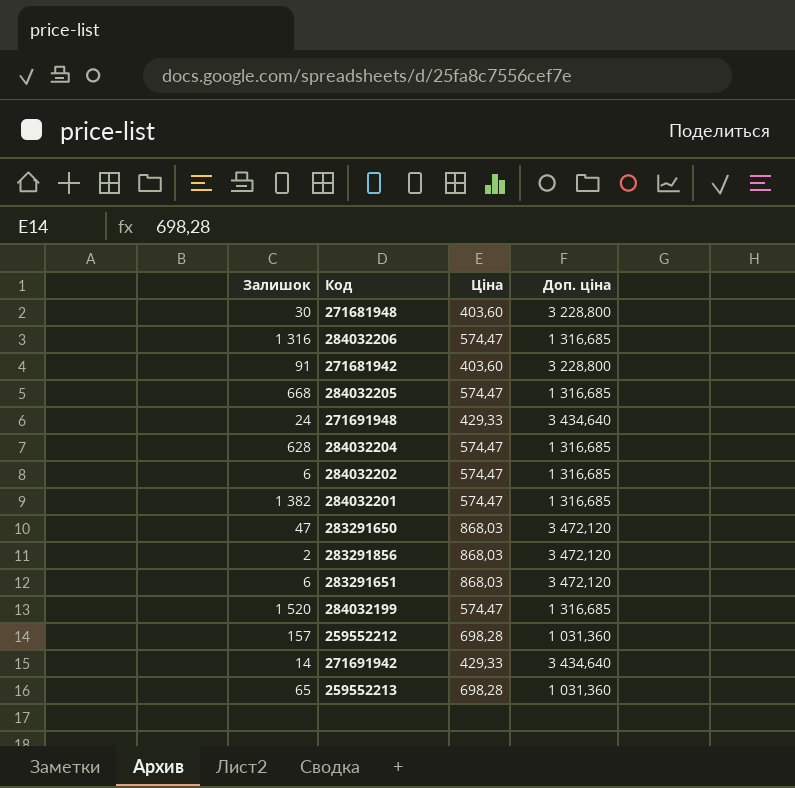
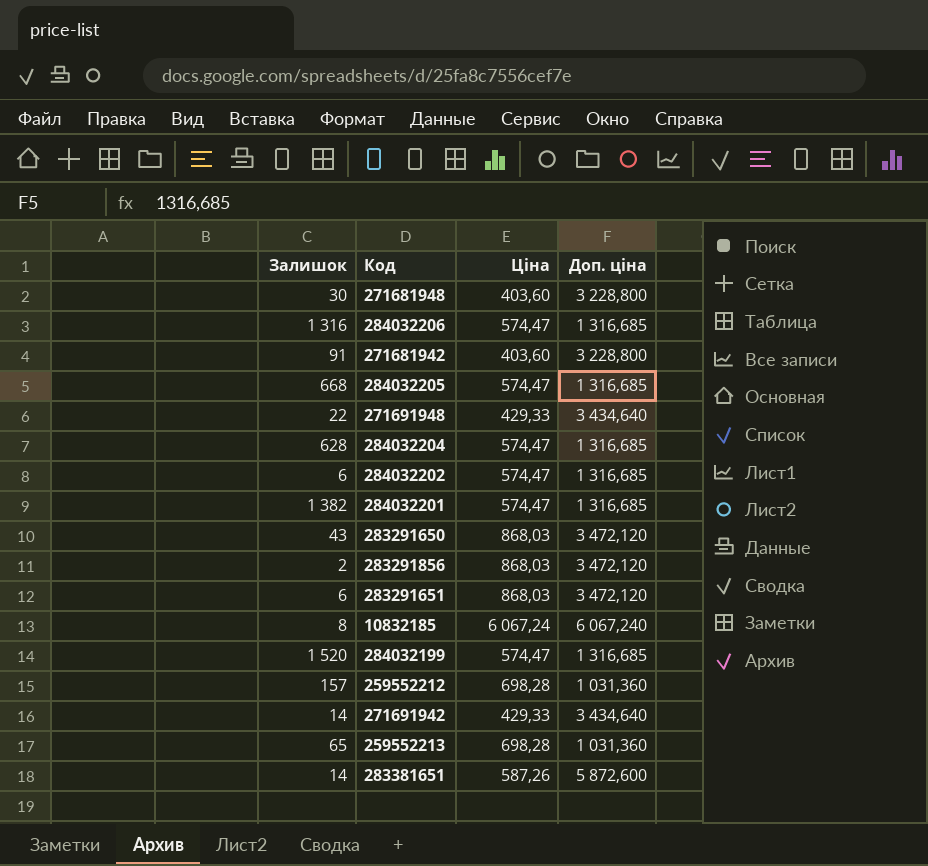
271691948 | Залишок: 24 -> 22
283291650 | Залишок: 47 -> 43
row 10832185: none -> 8 | 6 067,24 | 6 067,240
row 283381651: none -> 14 | 587,26 | 5 872,600

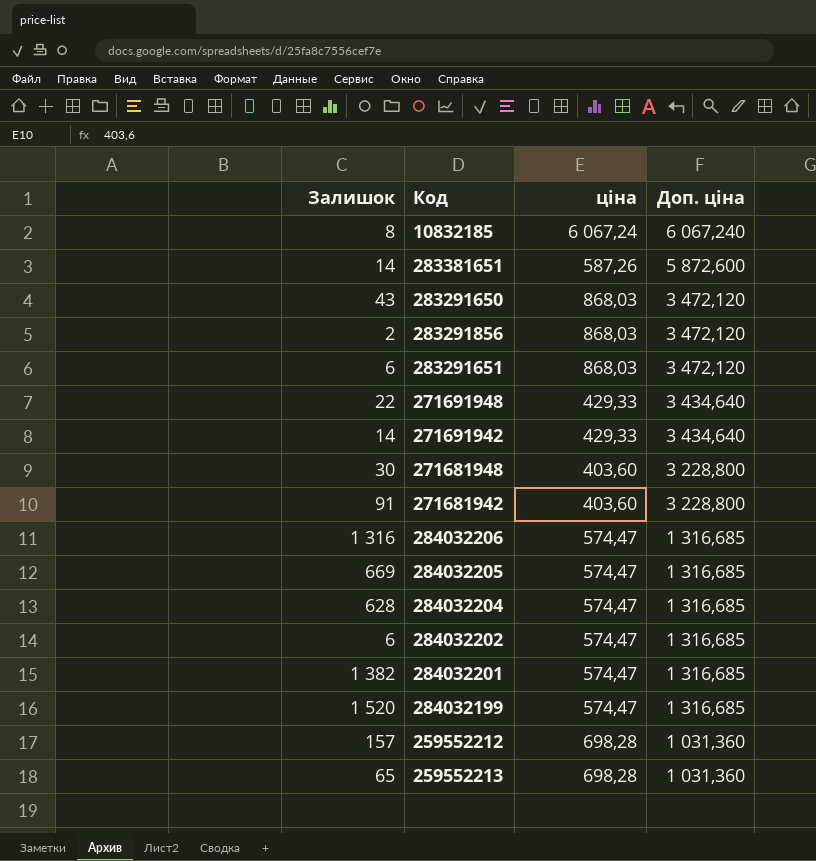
row order: none -> Доп. ціна descending
column name: Ціна -> ціна
284032205 | Залишок: 668 -> 669

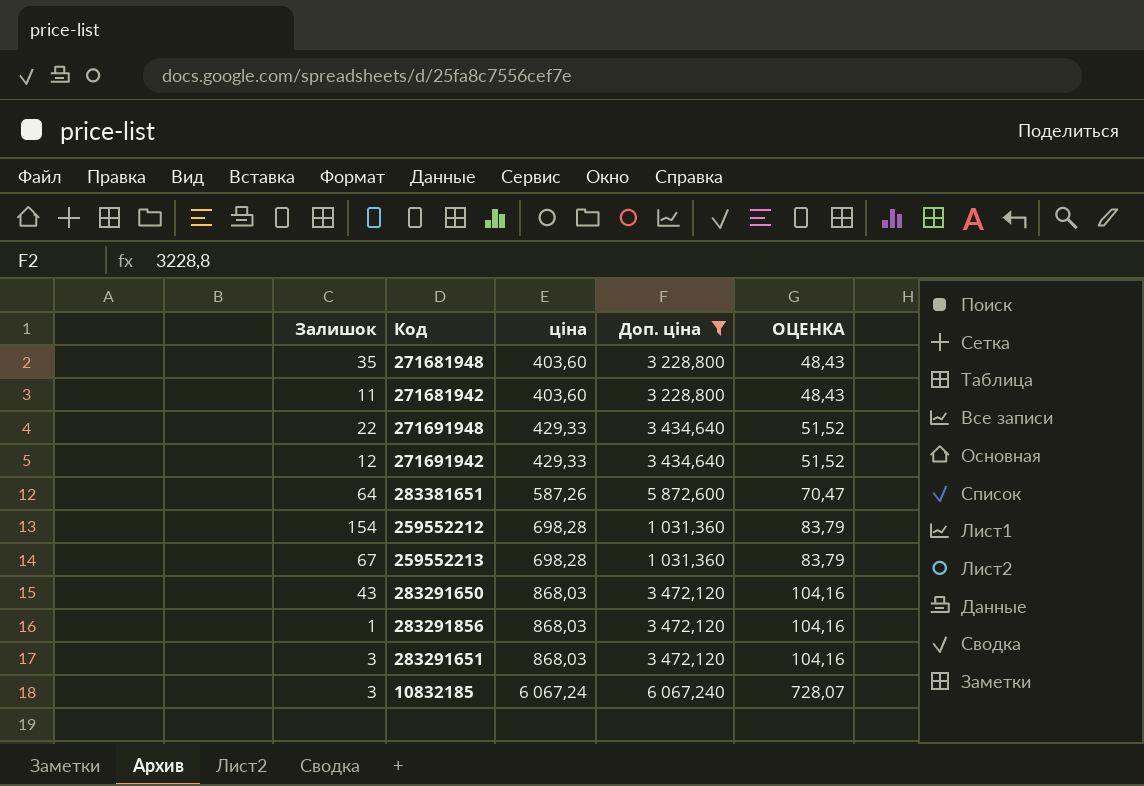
filter: none -> Доп. ціна != 1 316,685
row order: Доп. ціна descending -> ціна ascending
column ОЦЕНКА | formula: none -> [ціна] * 0,12
271681948 | Залишок: 30 -> 35
271681942 | Залишок: 91 -> 11
271691942 | Залишок: 14 -> 12
283381651 | Залишок: 14 -> 64
259552212 | Залишок: 157 -> 154
259552213 | Залишок: 65 -> 67
283291856 | Залишок: 2 -> 1
283291651 | Залишок: 6 -> 3
10832185 | Залишок: 8 -> 3

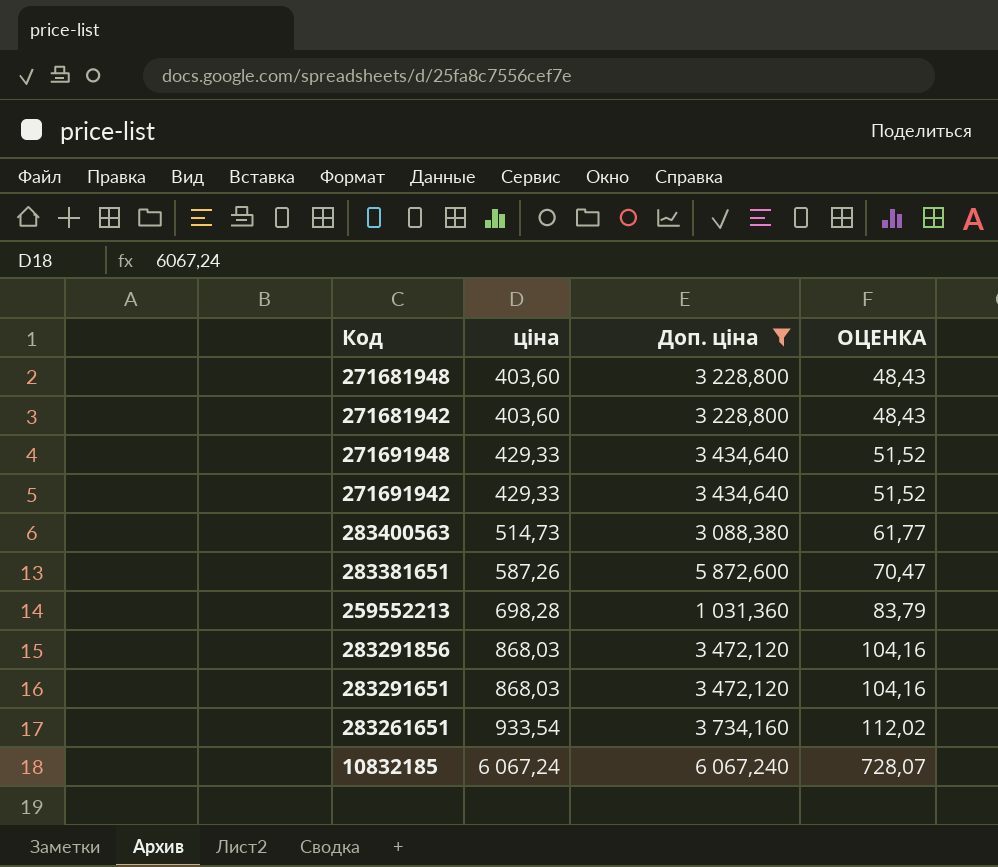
column Залишок | position: 1 -> none
row 259552212: 154 | 698,28 | 1 031,360 | 83,79 -> none
row 283291650: 43 | 868,03 | 3 472,120 | 104,16 -> none
row 283400563: none -> 514,73 | 3 088,380 | 61,77
row 283261651: none -> 933,54 | 3 734,160 | 112,02

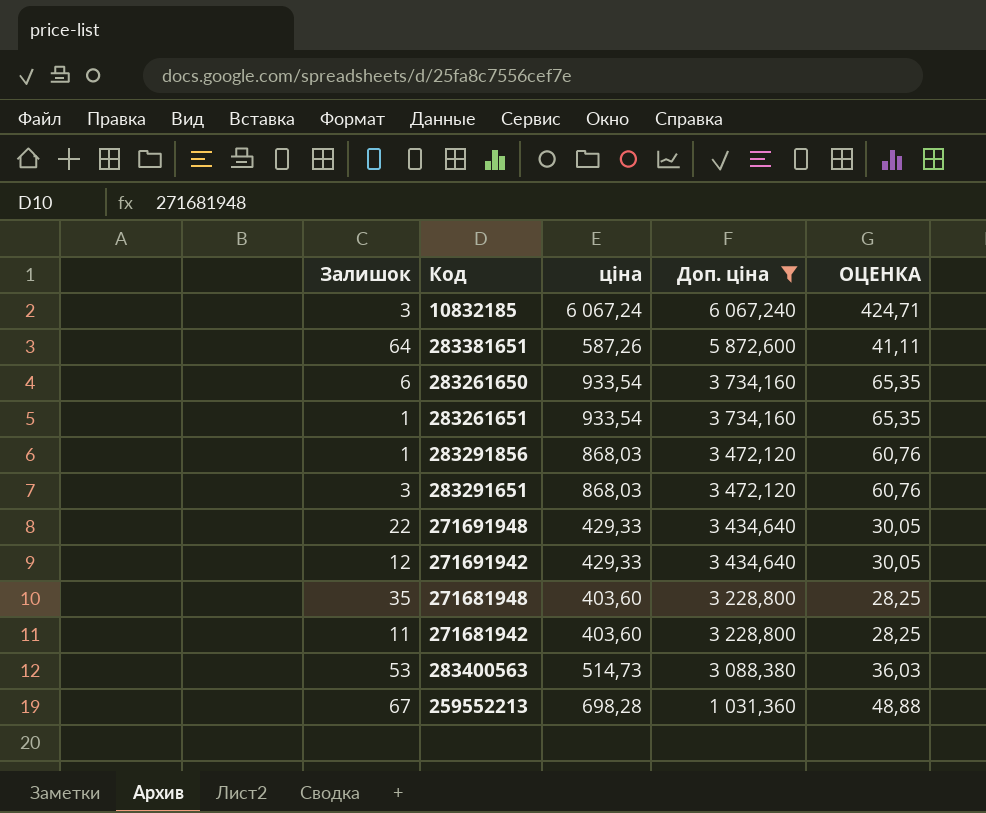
row order: ціна ascending -> Доп. ціна descending
column Залишок | position: none -> 1
column ОЦЕНКА | formula: [ціна] * 0,12 -> [ціна] * 0,07
row 283261650: none -> 6 | 933,54 | 3 734,160 | 65,35

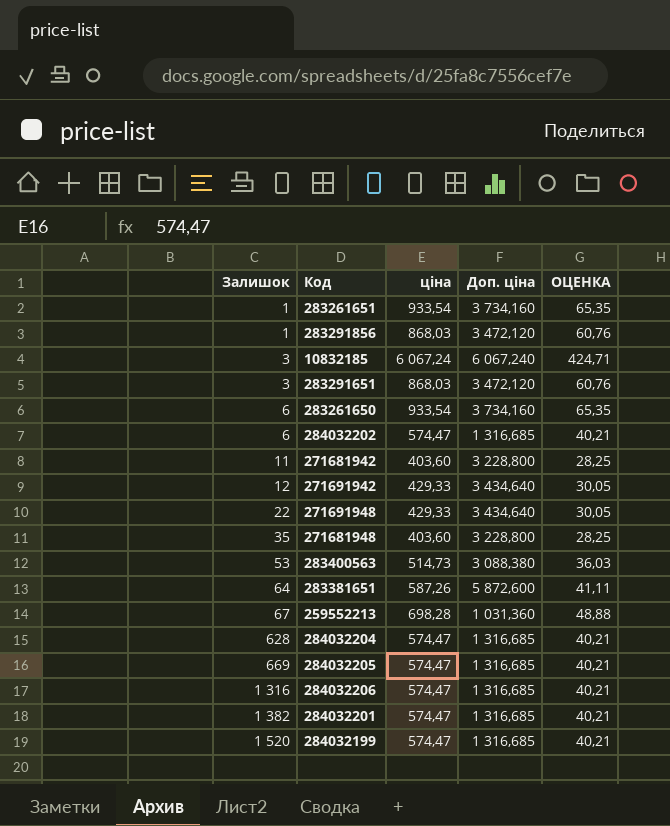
filter: Доп. ціна != 1 316,685 -> none
row order: Доп. ціна descending -> Залишок ascending

